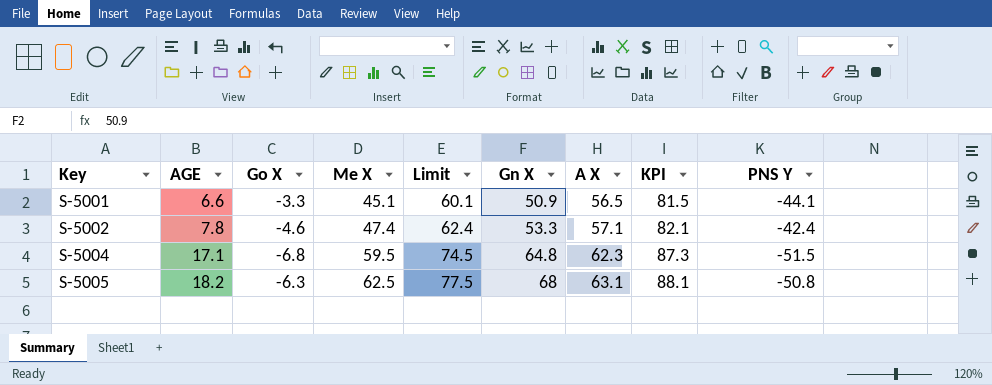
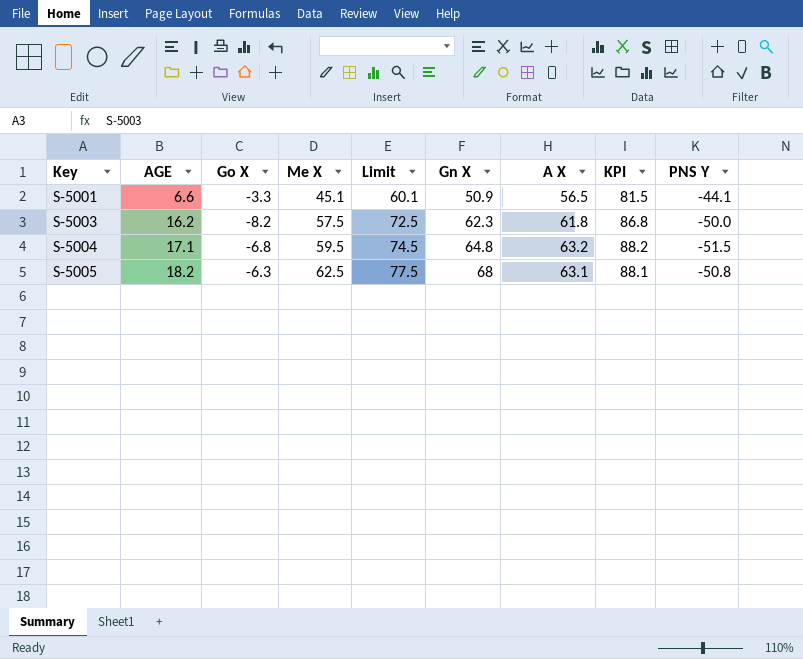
row S-5002: 7.8 | -4.6 | 47.4 | 62.4 | 53.3 | 57.1 | 82.1 | -42.4 -> none
row S-5003: none -> 16.2 | -8.2 | 57.5 | 72.5 | 62.3 | 61.8 | 86.8 | -50.0
S-5004 | A X: 62.3 -> 63.2
S-5004 | KPI: 87.3 -> 88.2

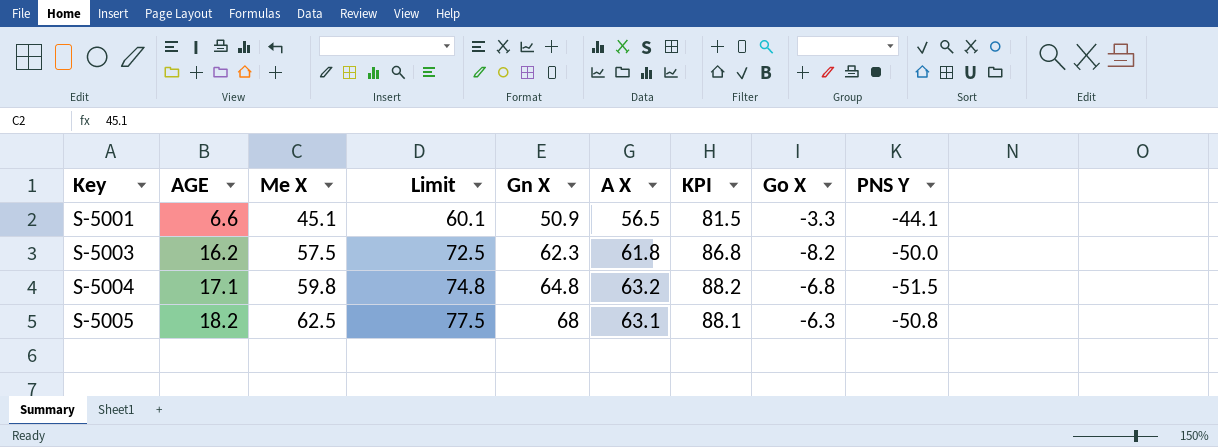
column Go X | position: 3 -> 8
S-5004 | Me X: 59.5 -> 59.8
S-5004 | Limit: 74.5 -> 74.8

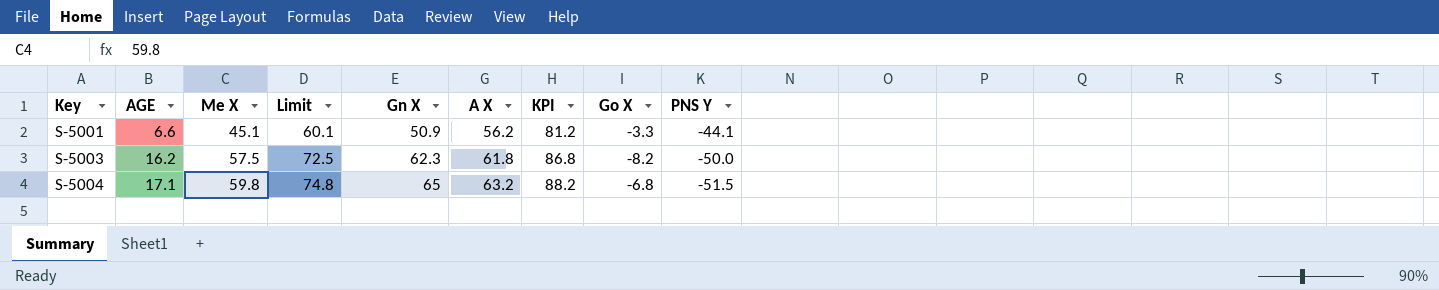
row S-5005: 18.2 | 62.5 | 77.5 | 68 | 63.1 | 88.1 | -6.3 | -50.8 -> none
S-5001 | A X: 56.5 -> 56.2
S-5001 | KPI: 81.5 -> 81.2
S-5004 | Gn X: 64.8 -> 65

